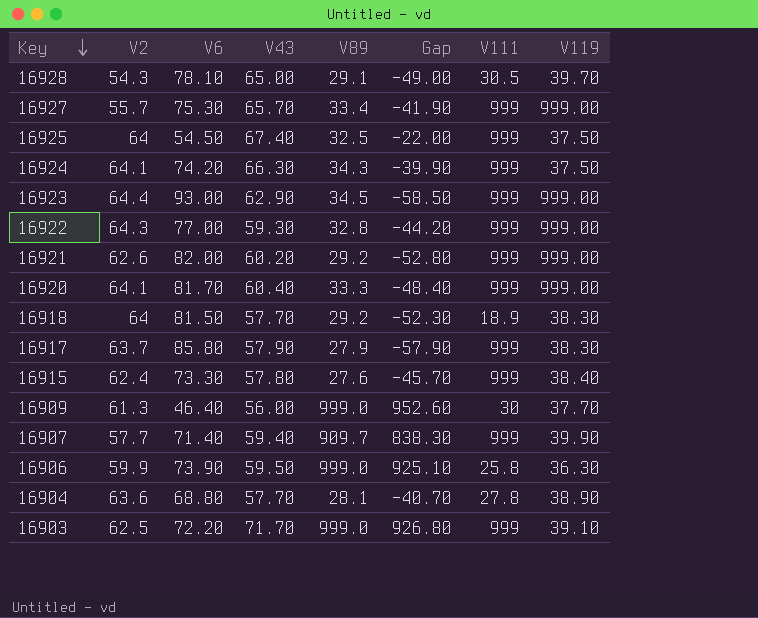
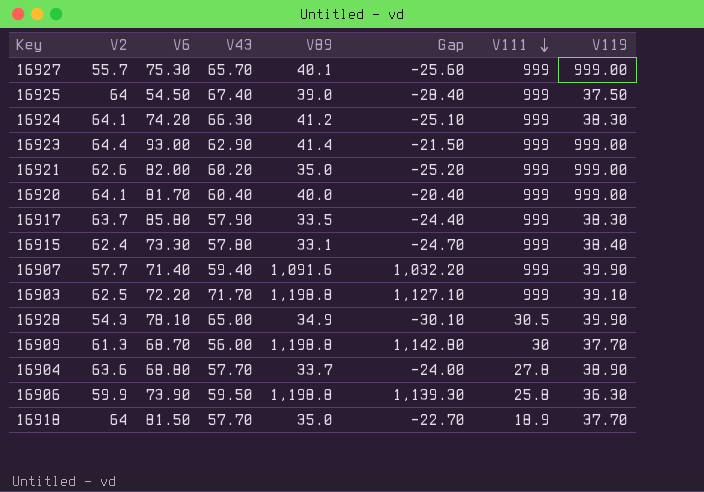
row order: Key descending -> V111 descending
column Gap | formula: [V89] - [V6] -> [V89] - [V43]
row 16922: 64.3 | 77.00 | 59.30 | 32.8 | -44.20 | 999 | 999.00 -> none
16927 | V89: 33.4 -> 40.1
16925 | V89: 32.5 -> 39.0
16924 | V89: 34.3 -> 41.2
16924 | V119: 37.50 -> 38.30
16923 | V89: 34.5 -> 41.4
16921 | V89: 29.2 -> 35.0
16920 | V89: 33.3 -> 40.0
16917 | V89: 27.9 -> 33.5
16915 | V89: 27.6 -> 33.1
16907 | V89: 909.7 -> 1,091.6
16903 | V89: 999.0 -> 1,198.8
16928 | V89: 29.1 -> 34.9
16928 | V119: 39.70 -> 39.90
16909 | V6: 46.40 -> 68.70
16909 | V89: 999.0 -> 1,198.8
16904 | V89: 28.1 -> 33.7
16906 | V89: 999.0 -> 1,198.8
16918 | V89: 29.2 -> 35.0
16918 | V119: 38.30 -> 37.70

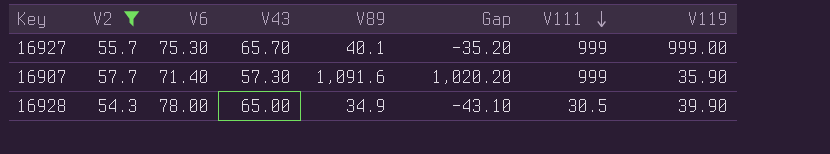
filter: none -> V2 <= 57.7
column Gap | formula: [V89] - [V43] -> [V89] - [V6]
16907 | V43: 59.40 -> 57.30
16907 | V119: 39.90 -> 35.90
16928 | V6: 78.10 -> 78.00

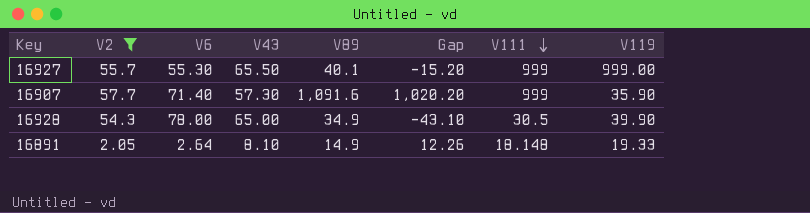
16927 | V6: 75.30 -> 55.30
16927 | V43: 65.70 -> 65.50
16927 | Gap: -35.20 -> -15.20
row 16891: none -> 2.05 | 2.64 | 8.10 | 14.9 | 12.26 | 18.148 | 19.33

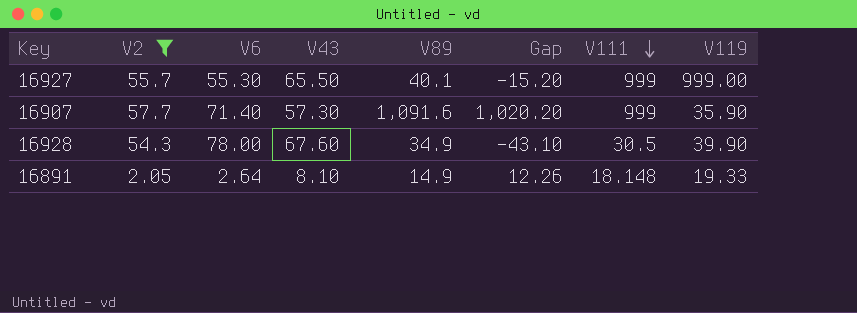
16928 | V43: 65.00 -> 67.60

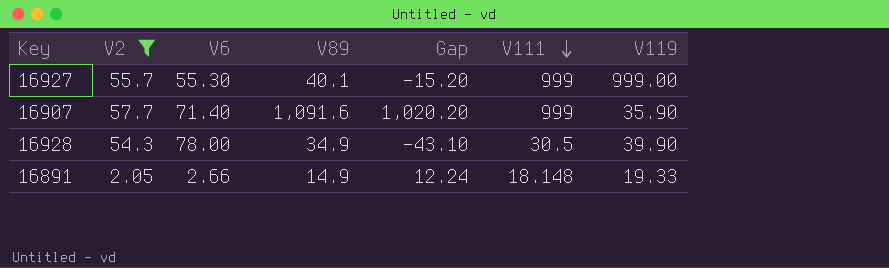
column V43 | position: 4 -> none
16891 | V6: 2.64 -> 2.66
16891 | Gap: 12.26 -> 12.24

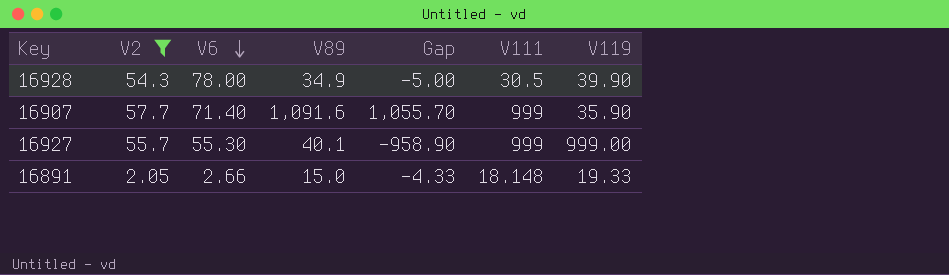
row order: V111 descending -> V6 descending
column Gap | formula: [V89] - [V6] -> [V89] - [V119]
16891 | V89: 14.9 -> 15.0

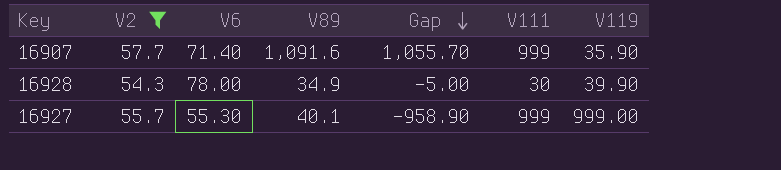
row order: V6 descending -> Gap descending
row 16891: 2.05 | 2.66 | 15.0 | -4.33 | 18.148 | 19.33 -> none
16928 | V111: 30.5 -> 30

